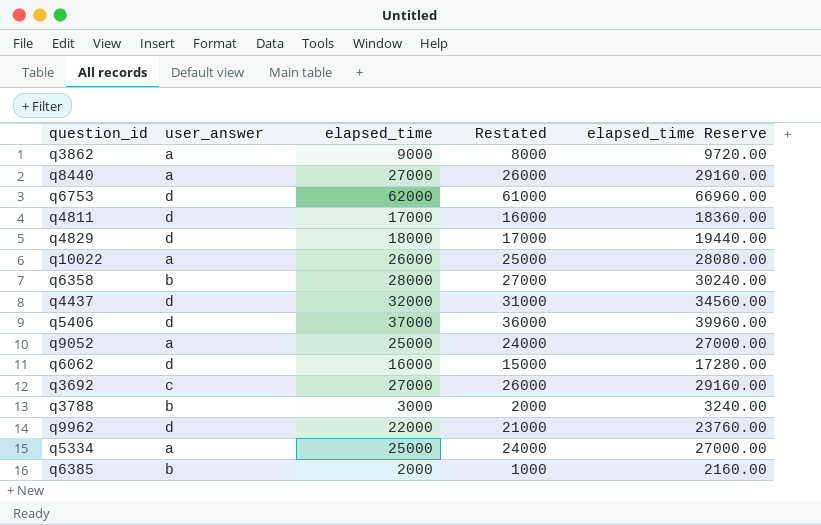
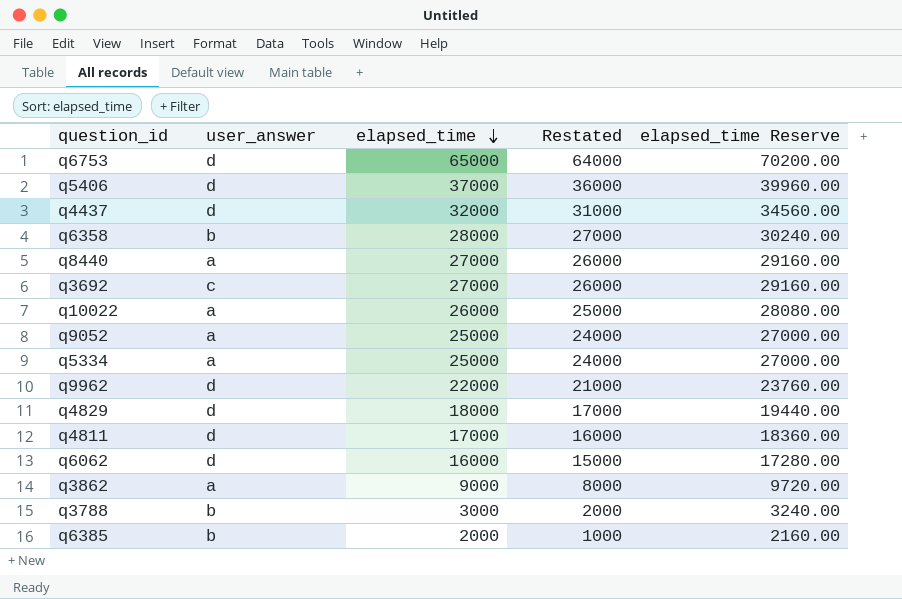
row order: none -> elapsed_time descending
q6753 | elapsed_time: 62000 -> 65000
q6753 | Restated: 61000 -> 64000
q6753 | elapsed_time Reserve: 66960.00 -> 70200.00

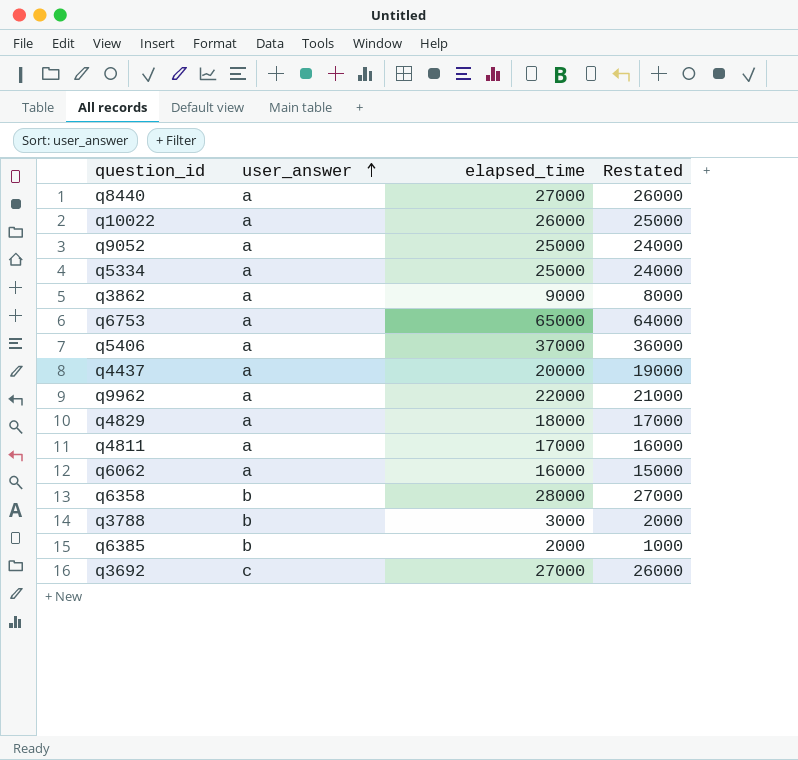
row order: elapsed_time descending -> user_answer ascending
column elapsed_time Reserve | formula: [elapsed_time] * 1.08 -> none
q6753 | user_answer: d -> a
q5406 | user_answer: d -> a
q4437 | user_answer: d -> a
q4437 | elapsed_time: 32000 -> 20000
q4437 | Restated: 31000 -> 19000
q9962 | user_answer: d -> a
q4829 | user_answer: d -> a
q4811 | user_answer: d -> a
q6062 | user_answer: d -> a

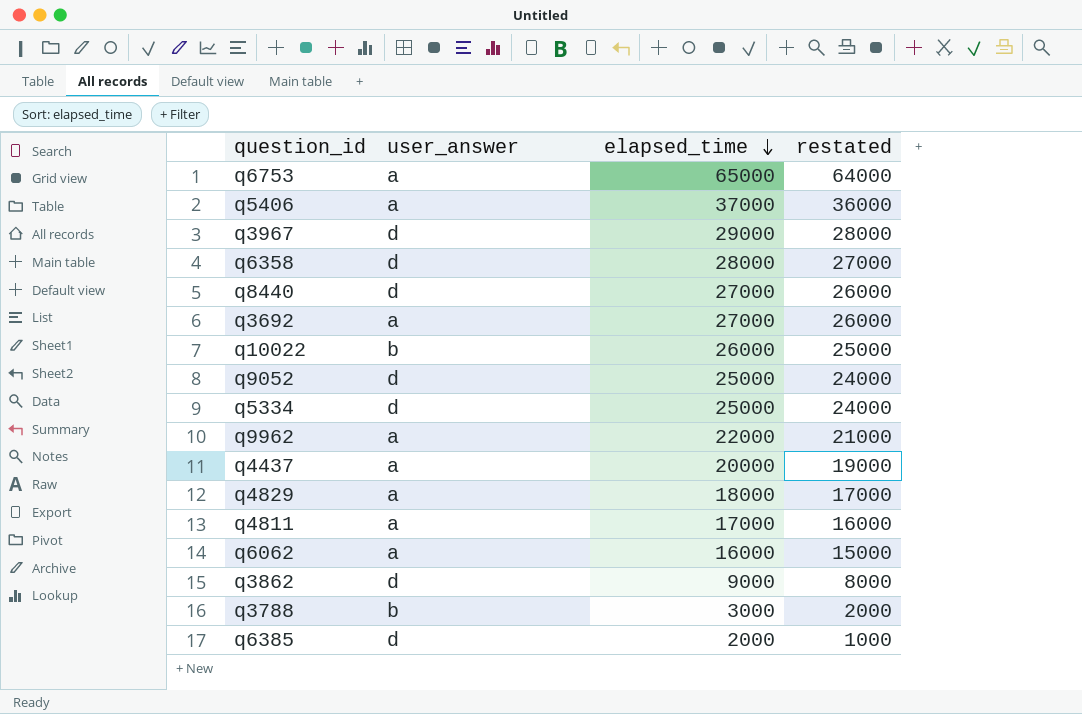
row order: user_answer ascending -> elapsed_time descending
column name: Restated -> restated
row q3967: none -> d | 29000 | 28000
q6358 | user_answer: b -> d
q8440 | user_answer: a -> d
q3692 | user_answer: c -> a
q10022 | user_answer: a -> b
q9052 | user_answer: a -> d
q5334 | user_answer: a -> d
q3862 | user_answer: a -> d
q6385 | user_answer: b -> d

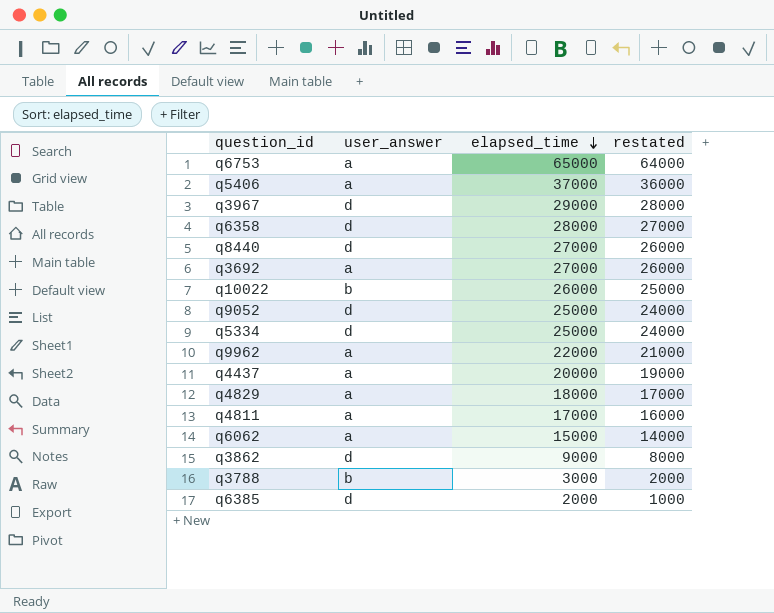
q6062 | elapsed_time: 16000 -> 15000
q6062 | restated: 15000 -> 14000

